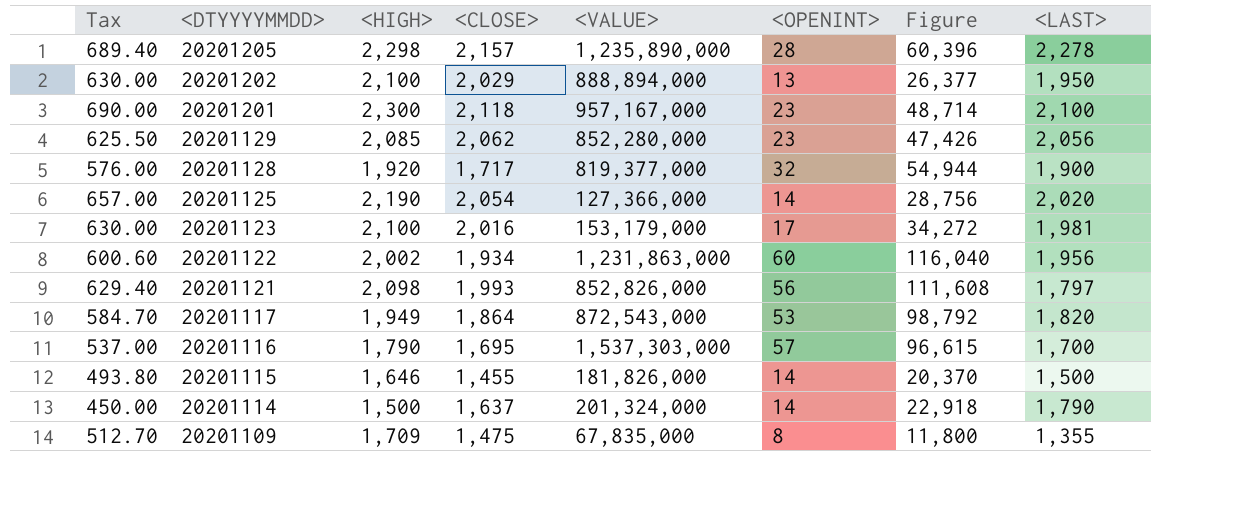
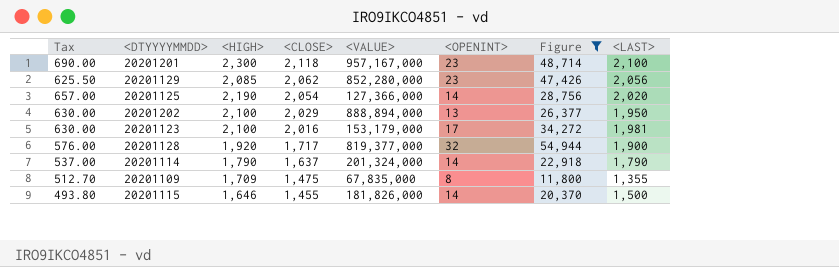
filter: none -> Figure <= 54,944
row order: <DTYYYYMMDD> descending -> <CLOSE> descending
20201114 | Tax: 450.00 -> 537.00
20201114 | <HIGH>: 1,500 -> 1,790

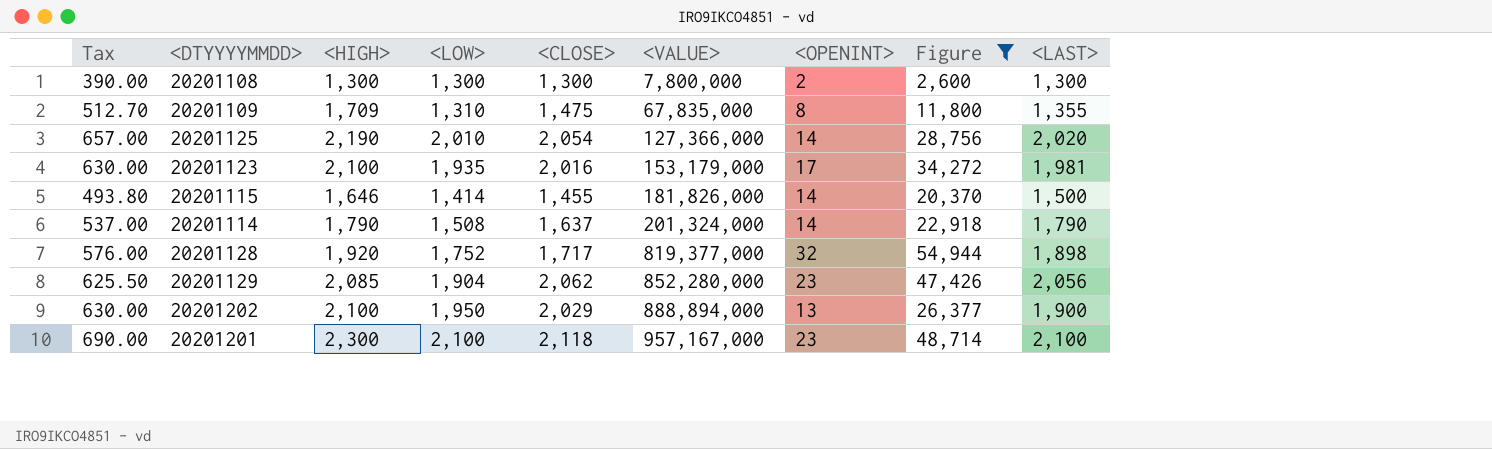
row order: <CLOSE> descending -> <VALUE> ascending
column <LOW> | position: none -> 4
row 20201108: none -> 390.00 | 1,300 | 1,300 | 1,300 | 7,800,000 | 2 | 2,600 | 1,300
20201128 | <LAST>: 1,900 -> 1,898
20201202 | <LAST>: 1,950 -> 1,900

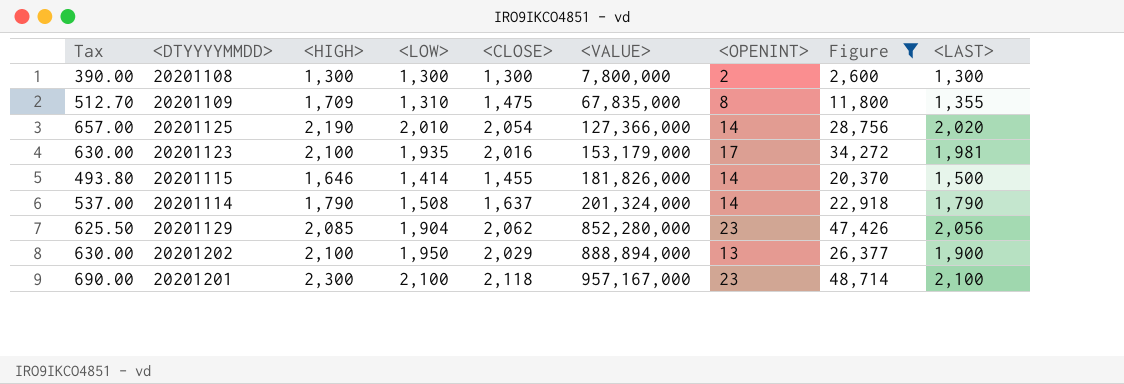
row 20201128: 576.00 | 1,920 | 1,752 | 1,717 | 819,377,000 | 32 | 54,944 | 1,898 -> none

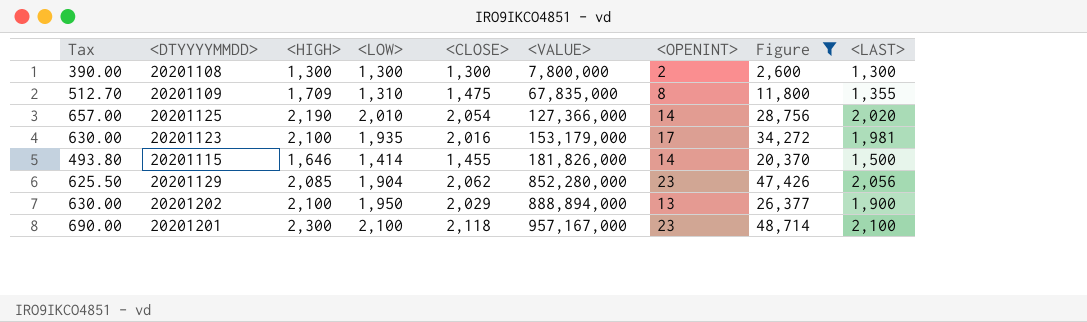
row 20201114: 537.00 | 1,790 | 1,508 | 1,637 | 201,324,000 | 14 | 22,918 | 1,790 -> none

